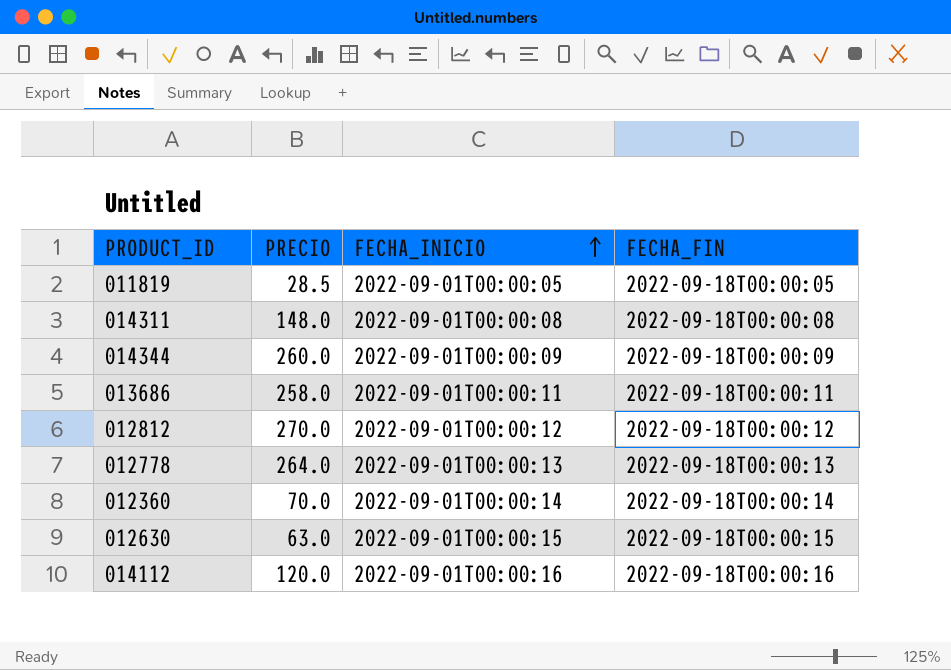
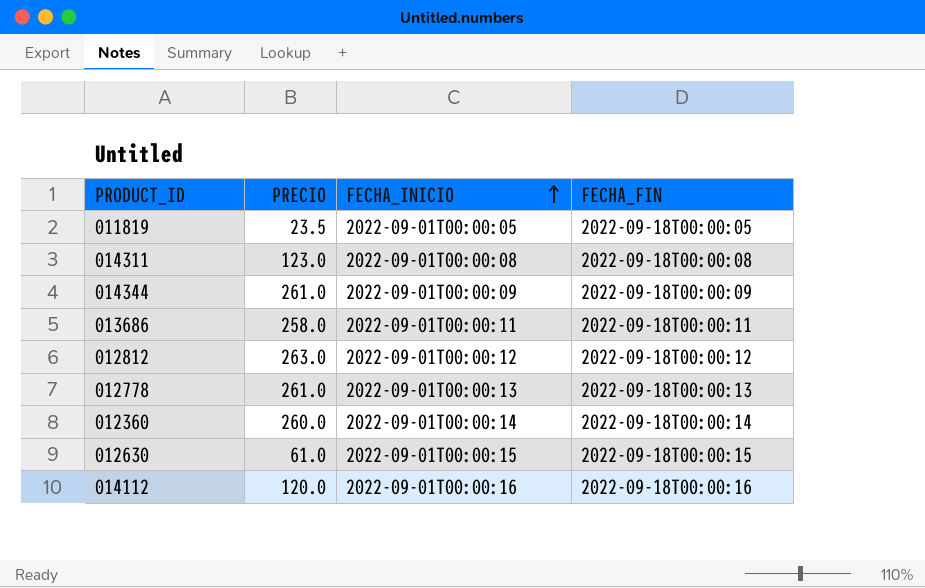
011819 | PRECIO: 28.5 -> 23.5
014311 | PRECIO: 148.0 -> 123.0
014344 | PRECIO: 260.0 -> 261.0
012812 | PRECIO: 270.0 -> 263.0
012778 | PRECIO: 264.0 -> 261.0
012360 | PRECIO: 70.0 -> 260.0
012630 | PRECIO: 63.0 -> 61.0

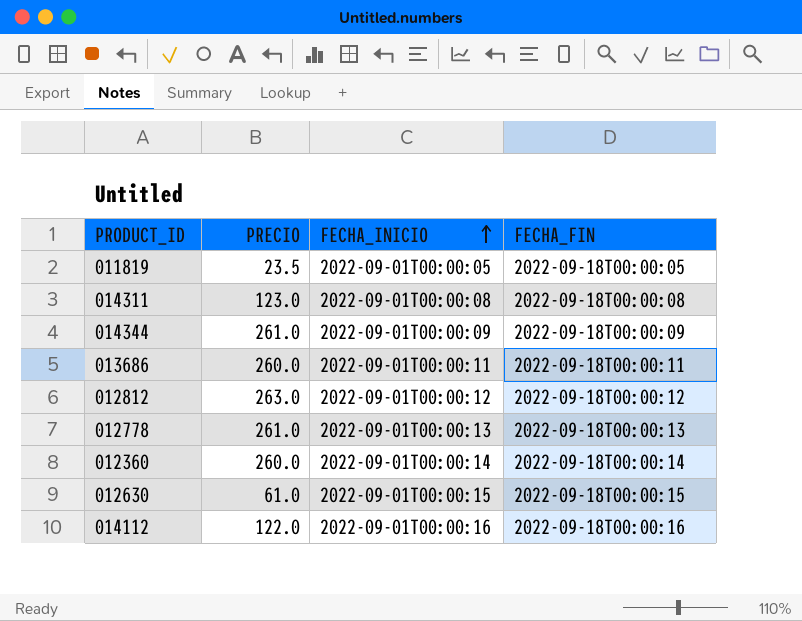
013686 | PRECIO: 258.0 -> 260.0
014112 | PRECIO: 120.0 -> 122.0

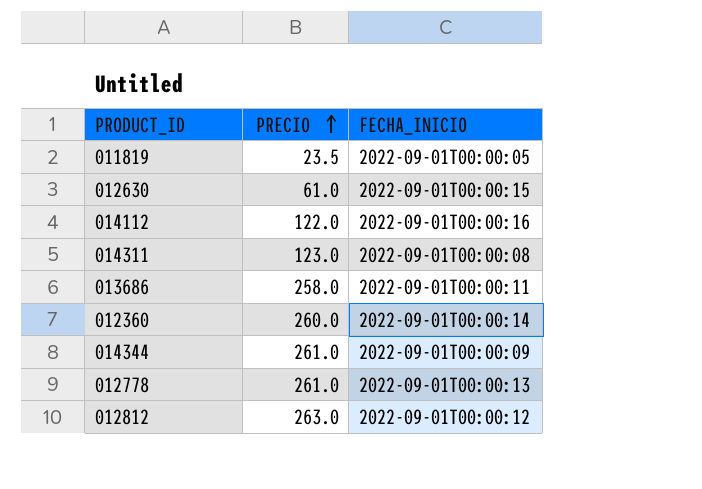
row order: FECHA_INICIO ascending -> PRECIO ascending
column FECHA_FIN | position: 4 -> none
013686 | PRECIO: 260.0 -> 258.0

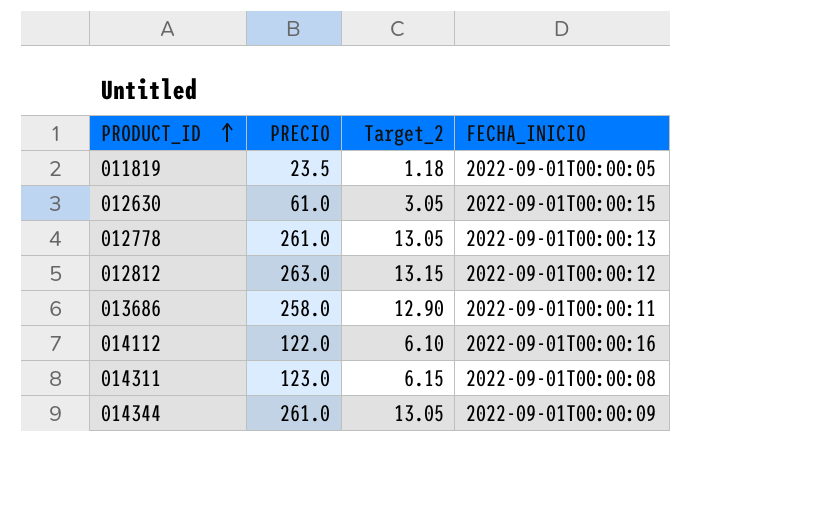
row order: PRECIO ascending -> PRODUCT_ID ascending
column Target_2 | formula: none -> [PRECIO] * 0.05
row 012360: 260.0 | 2022-09-01T00:00:14 -> none

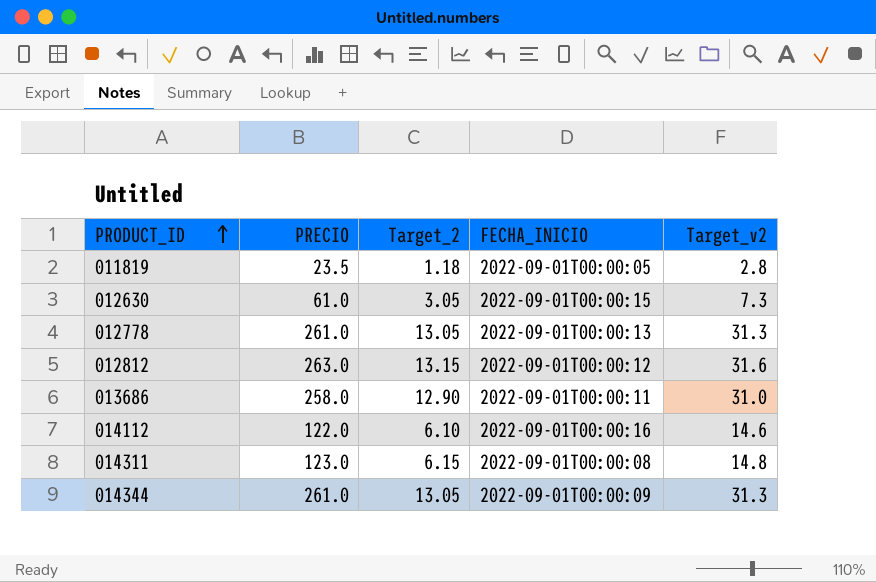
column Target_v2 | formula: none -> [PRECIO] * 0.12

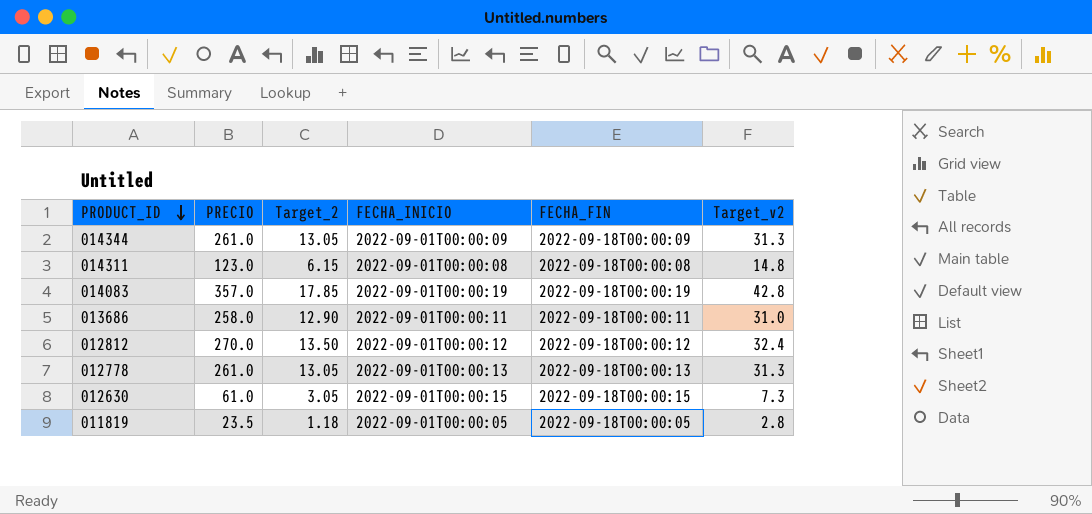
row order: PRODUCT_ID ascending -> PRODUCT_ID descending
column FECHA_FIN | position: none -> 5
row 014112: 122.0 | 6.10 | 2022-09-01T00:00:16 | 14.6 -> none
row 014083: none -> 357.0 | 17.85 | 2022-09-01T00:00:19 | 2022-09-18T00:00:19 | 42.8
012812 | PRECIO: 263.0 -> 270.0
012812 | Target_2: 13.15 -> 13.50
012812 | Target_v2: 31.6 -> 32.4

